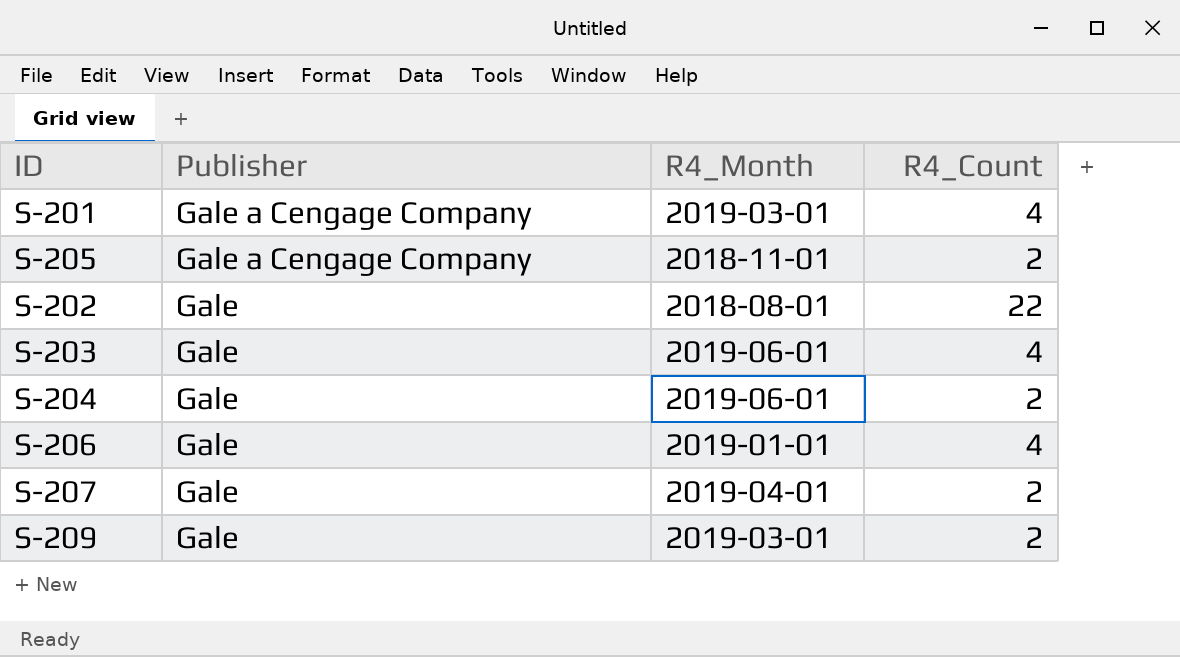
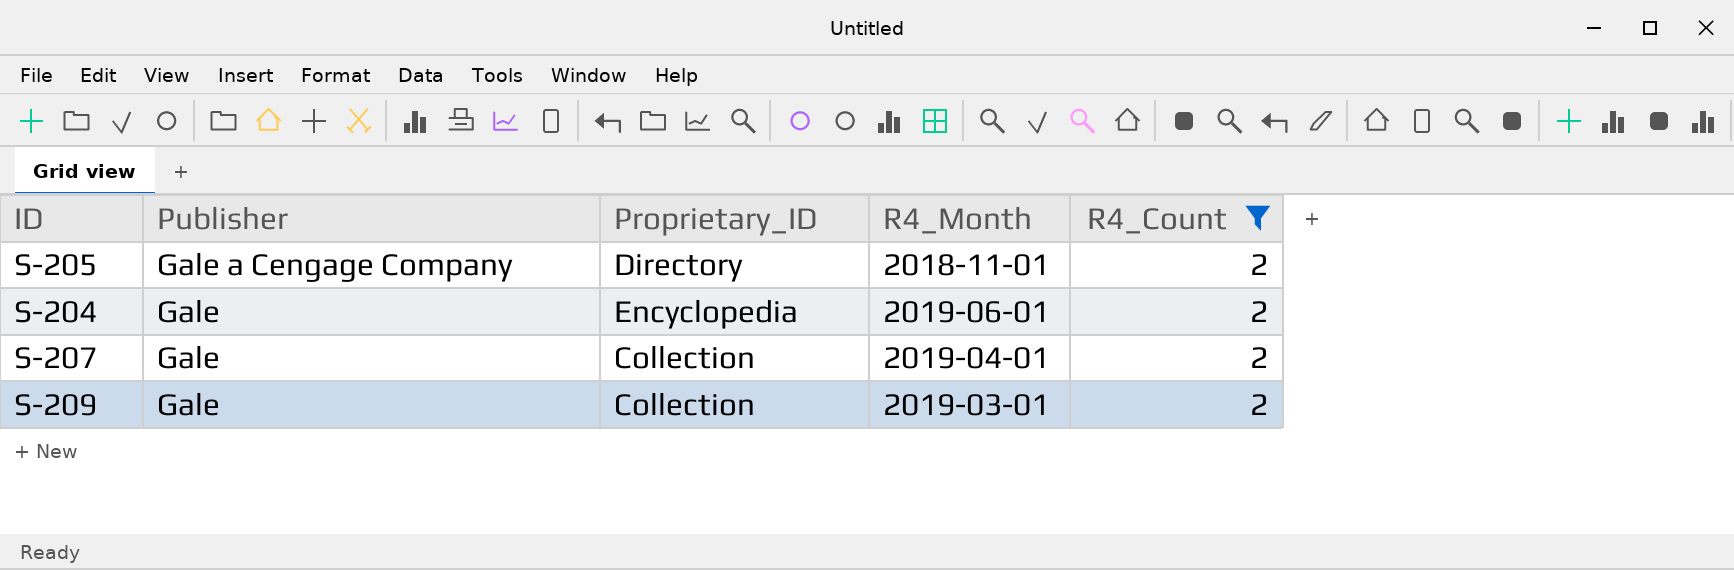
filter: none -> R4_Count = 2
column Proprietary_ID | position: none -> 3

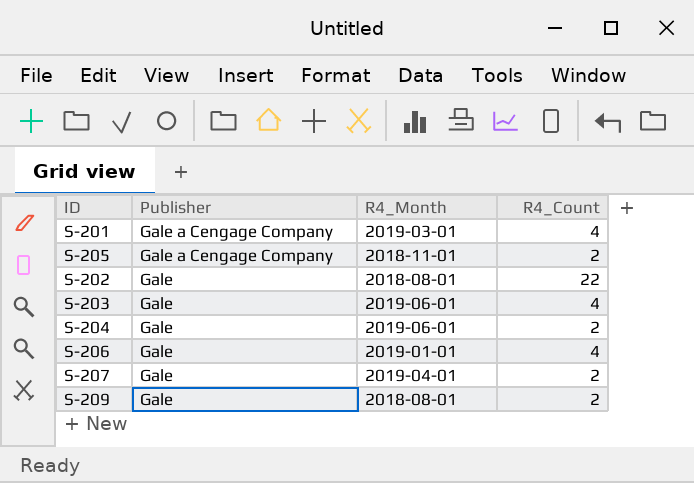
filter: R4_Count = 2 -> none
column Proprietary_ID | position: 3 -> none
S-209 | R4_Month: 2019-03-01 -> 2018-08-01

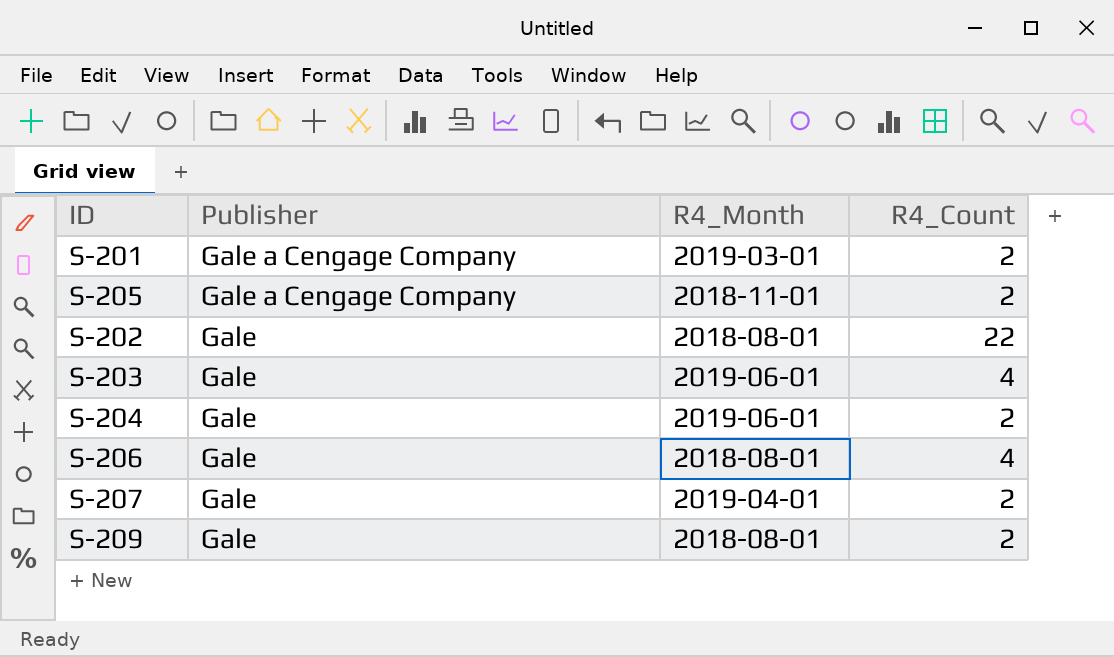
S-201 | R4_Count: 4 -> 2
S-206 | R4_Month: 2019-01-01 -> 2018-08-01

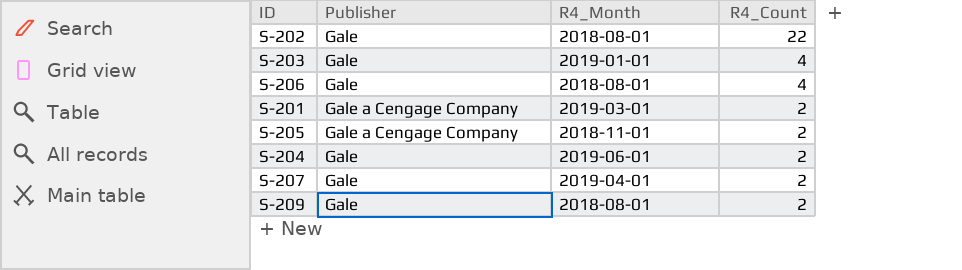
row order: Publisher descending -> R4_Count descending
S-203 | R4_Month: 2019-06-01 -> 2019-01-01

